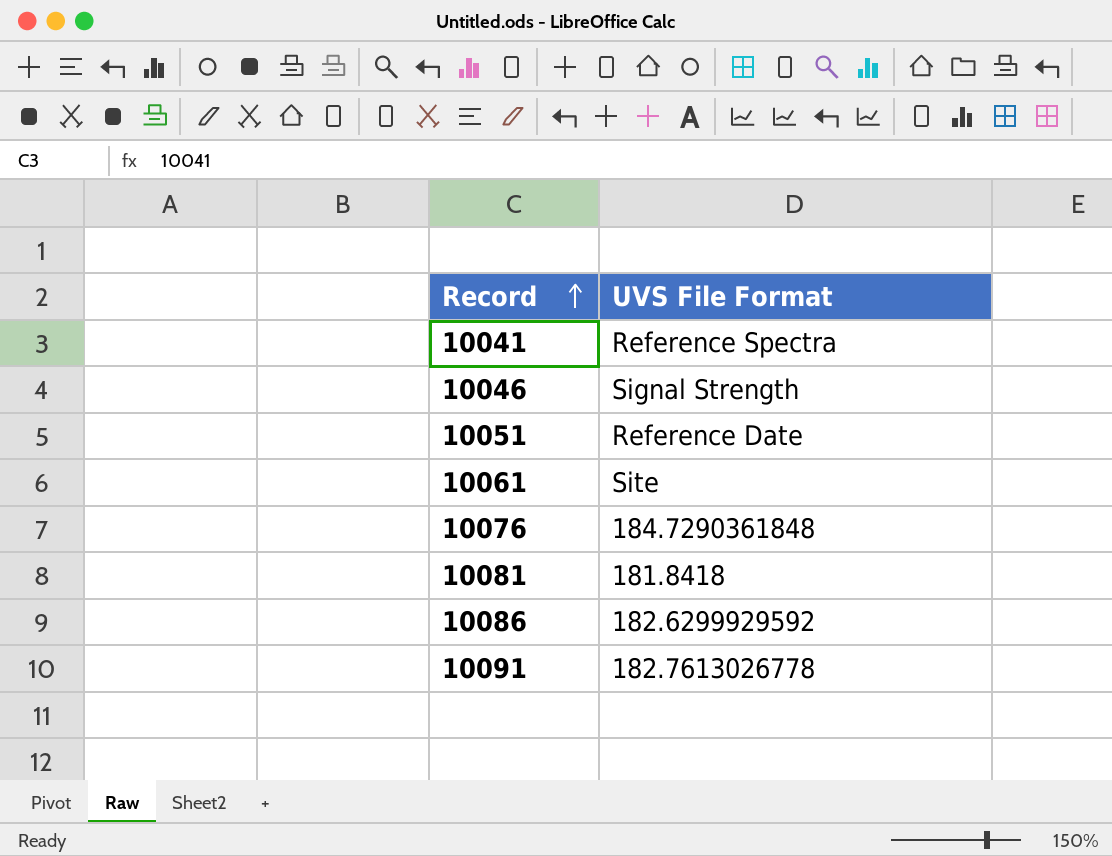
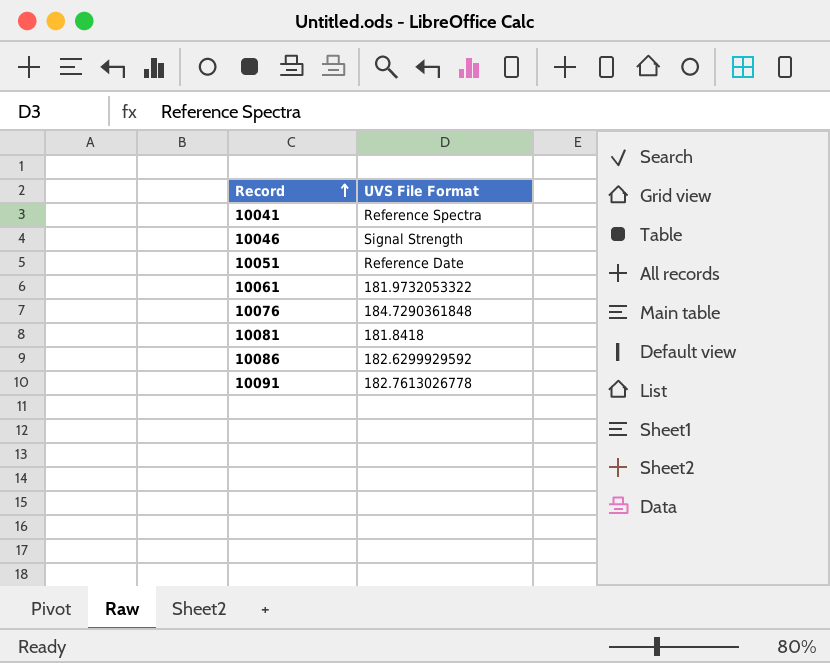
10061 | UVS File Format: Site -> 181.9732053322

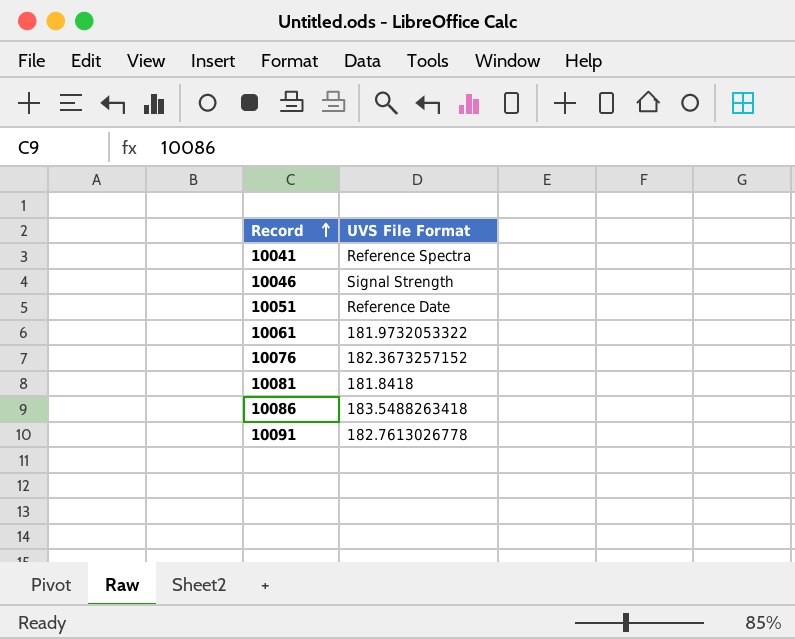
10076 | UVS File Format: 184.7290361848 -> 182.3673257152
10086 | UVS File Format: 182.6299929592 -> 183.5488263418

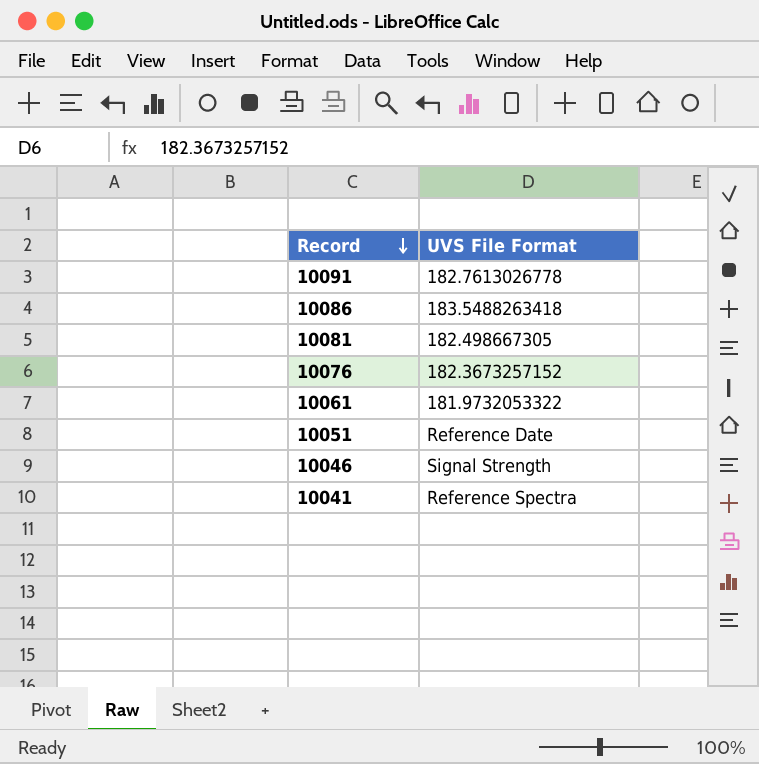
row order: Record ascending -> Record descending
10081 | UVS File Format: 181.8418 -> 182.498667305

